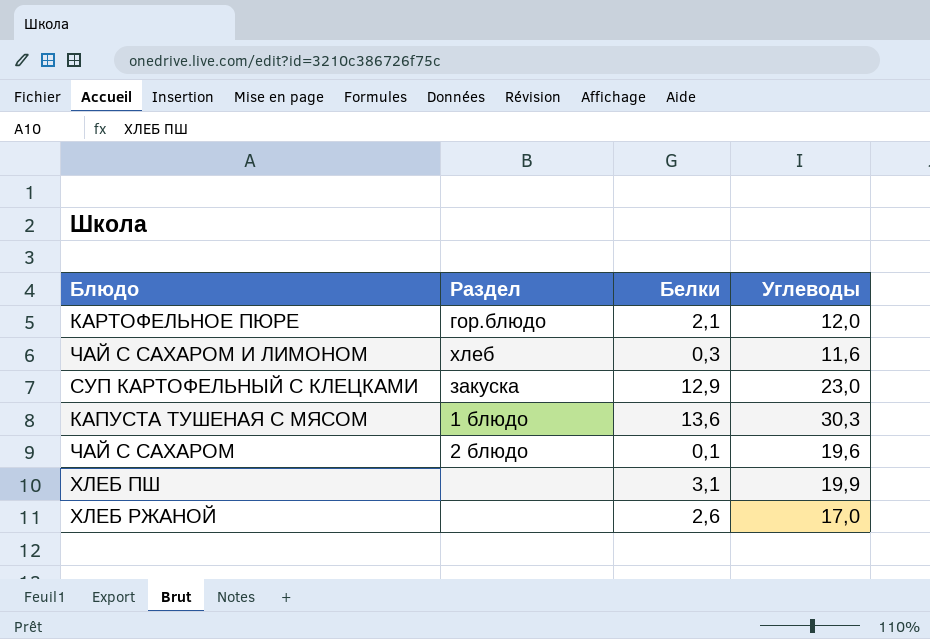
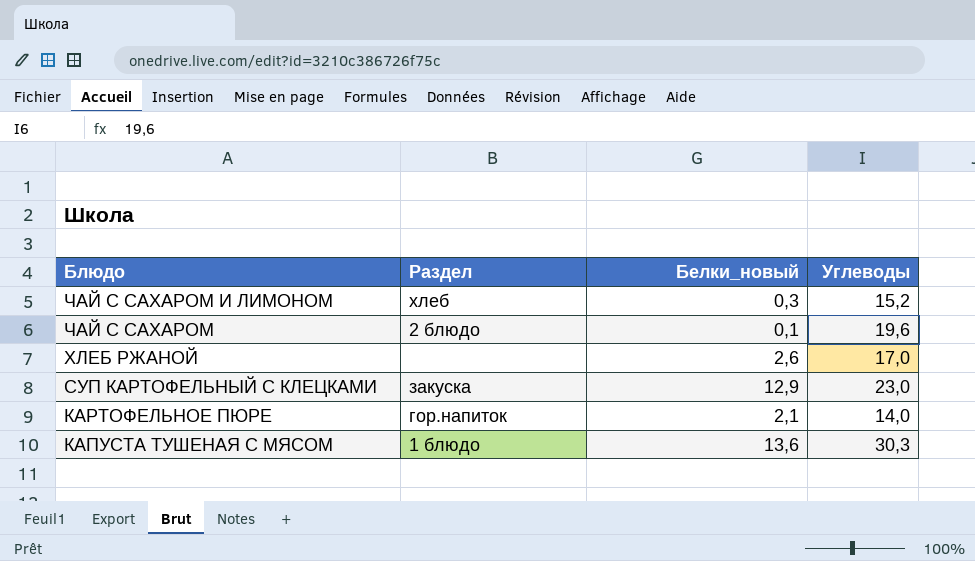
row order: none -> Блюдо descending
column name: Белки -> Белки_новый
row ХЛЕБ ПШ: none | 3,1 | 19,9 -> none
ЧАЙ С САХАРОМ И ЛИМОНОМ | Углеводы: 11,6 -> 15,2
КАРТОФЕЛЬНОЕ ПЮРЕ | Раздел: гор.блюдо -> гор.напиток
КАРТОФЕЛЬНОЕ ПЮРЕ | Углеводы: 12,0 -> 14,0

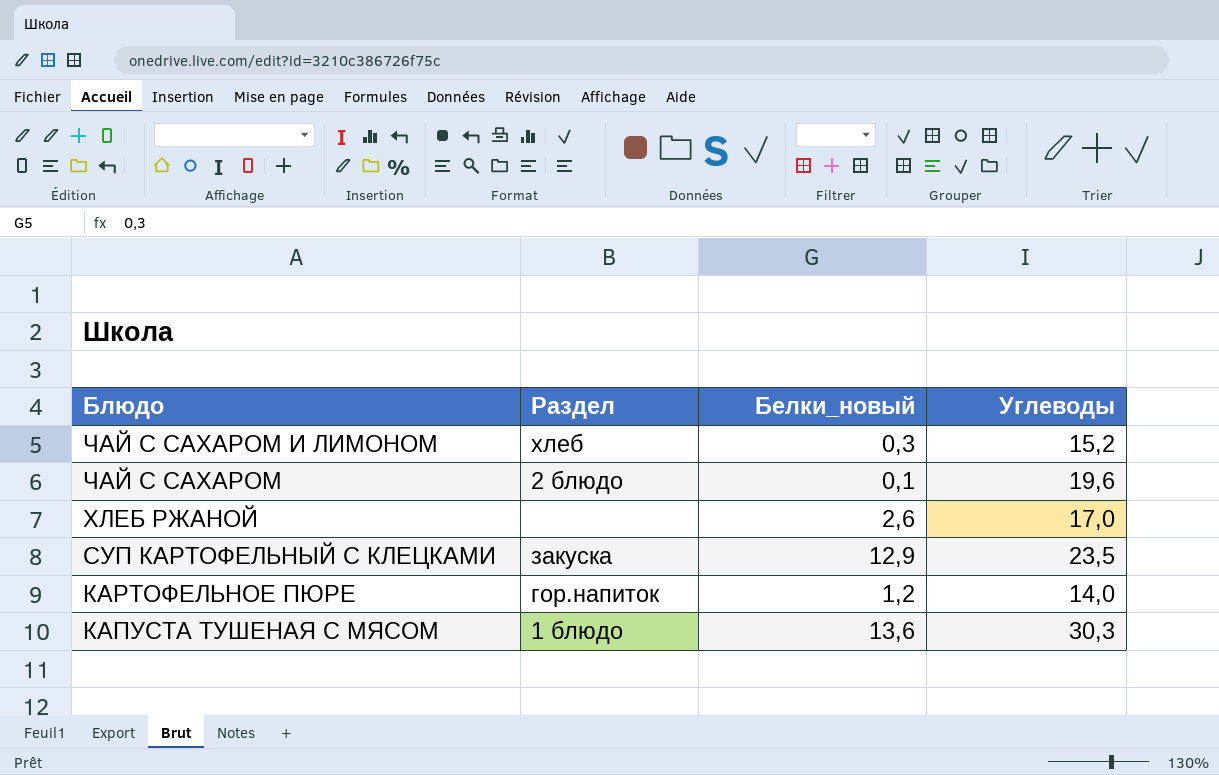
СУП КАРТОФЕЛЬНЫЙ С КЛЕЦКАМИ | Углеводы: 23,0 -> 23,5
КАРТОФЕЛЬНОЕ ПЮРЕ | Белки_новый: 2,1 -> 1,2

